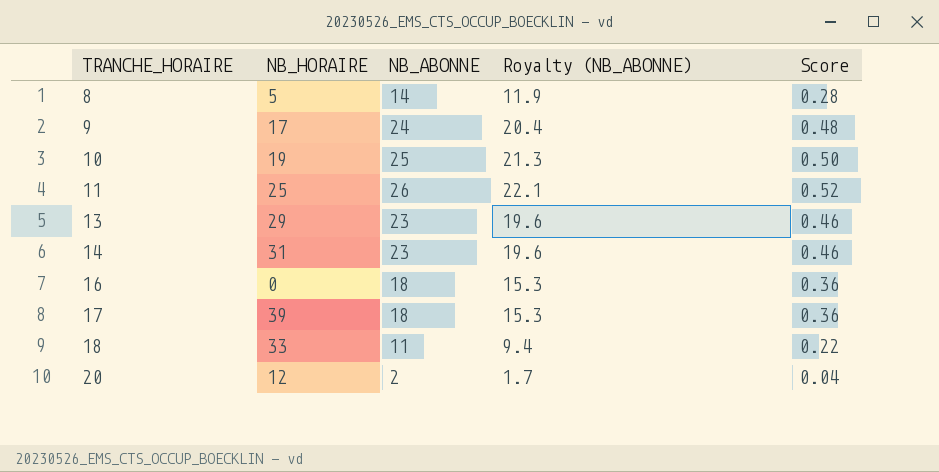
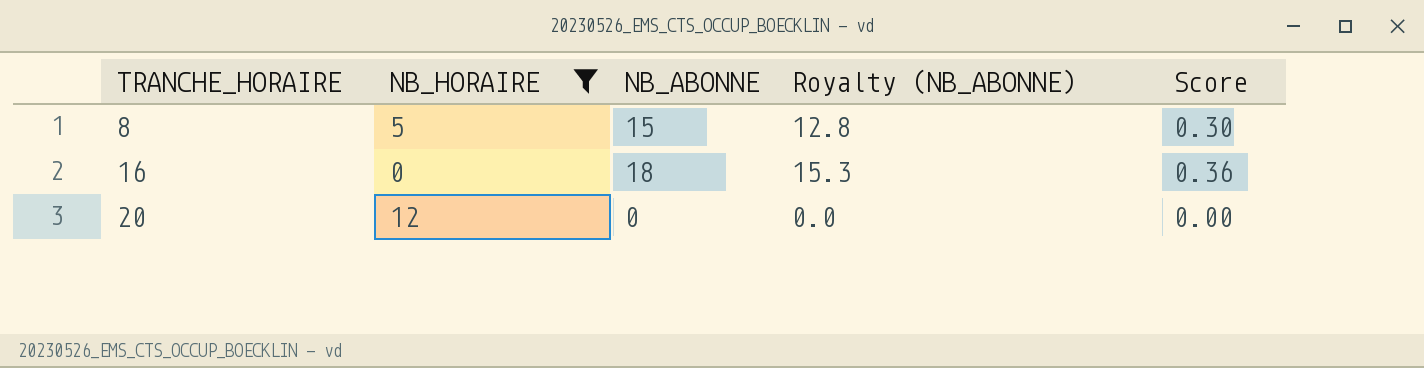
filter: none -> NB_HORAIRE <= 12
8 | NB_ABONNE: 14 -> 15
8 | Royalty (NB_ABONNE): 11.9 -> 12.8
8 | Score: 0.28 -> 0.30
20 | NB_ABONNE: 2 -> 0
20 | Royalty (NB_ABONNE): 1.7 -> 0.0
20 | Score: 0.04 -> 0.00

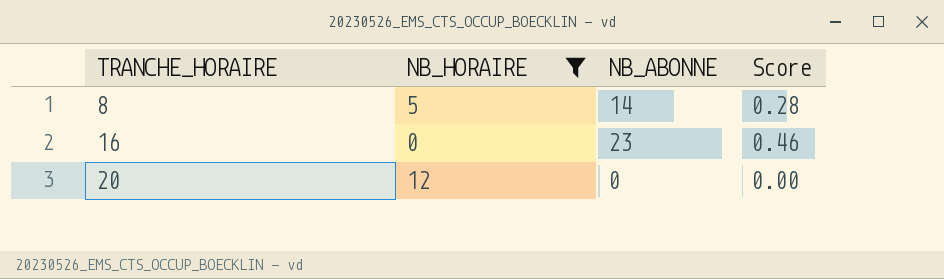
column Royalty (NB_ABONNE) | formula: [NB_ABONNE] * 0.85 -> none
8 | NB_ABONNE: 15 -> 14
8 | Score: 0.30 -> 0.28
16 | NB_ABONNE: 18 -> 23
16 | Score: 0.36 -> 0.46

